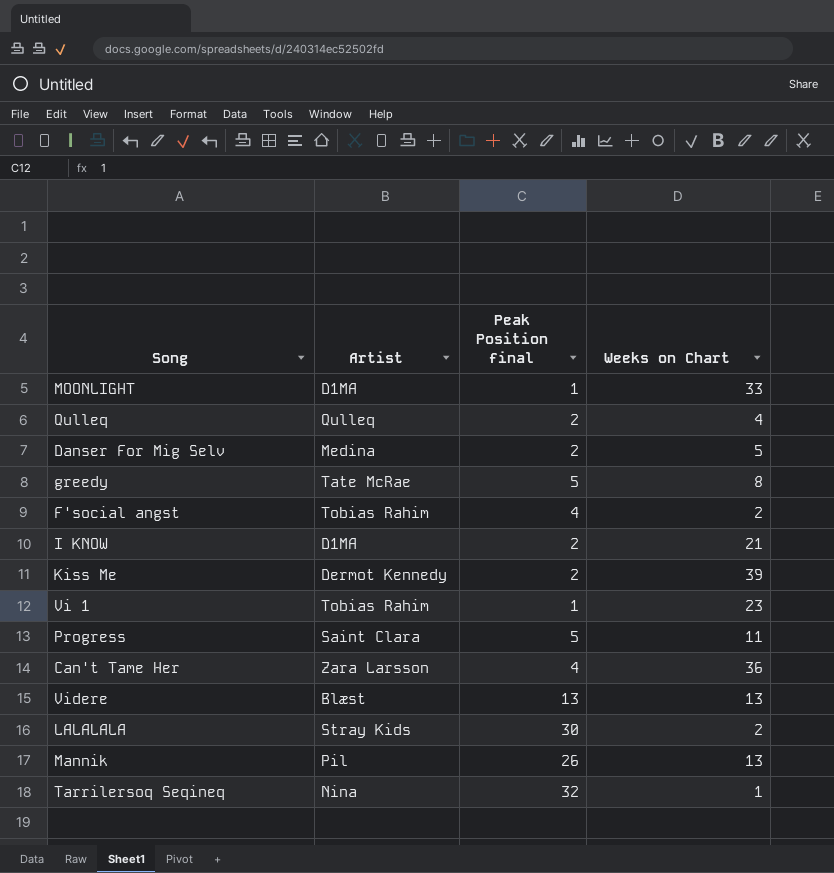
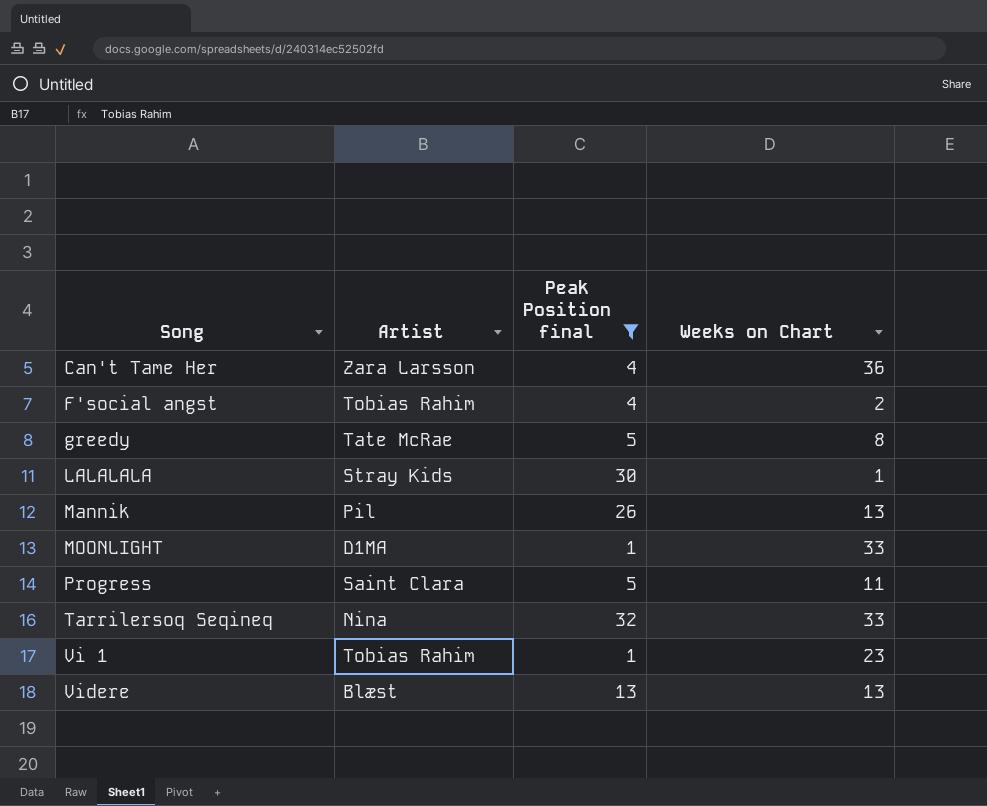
filter: none -> Peak Position final != 2
row order: none -> Song ascending
LALALALA | Weeks on Chart: 2 -> 1
Tarrilersoq Seqineq | Weeks on Chart: 1 -> 33

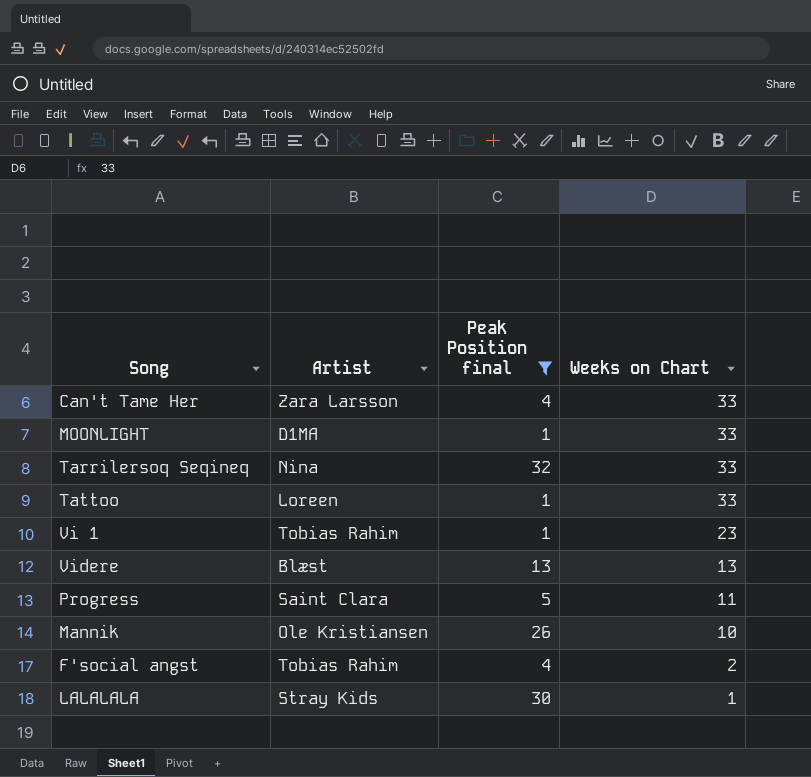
row order: Song ascending -> Weeks on Chart descending
row greedy: Tate McRae | 5 | 8 -> none
Can't Tame Her | Weeks on Chart: 36 -> 33
row Tattoo: none -> Loreen | 1 | 33
Mannik | Artist: Pil -> Ole Kristiansen
Mannik | Weeks on Chart: 13 -> 10

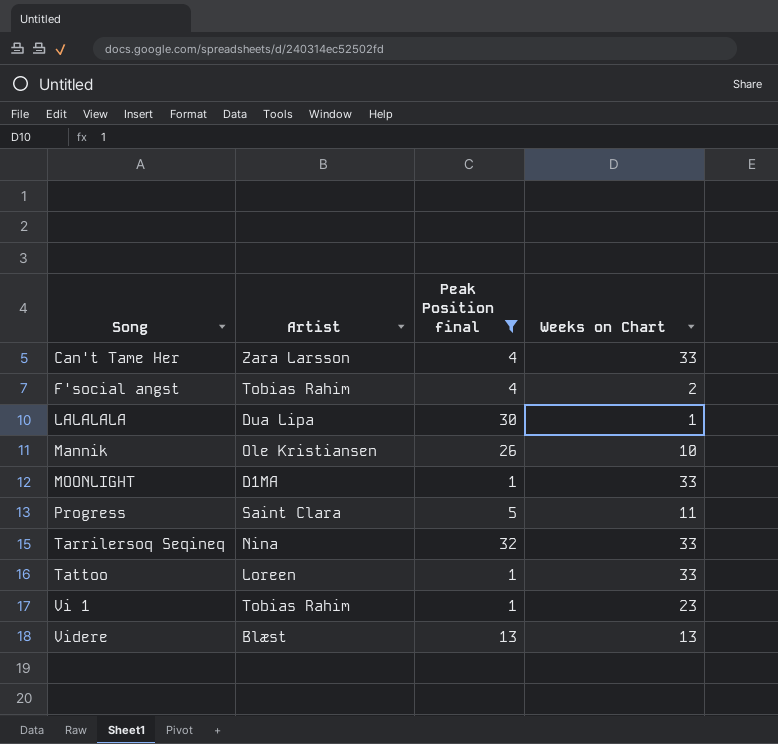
row order: Weeks on Chart descending -> Song ascending
LALALALA | Artist: Stray Kids -> Dua Lipa

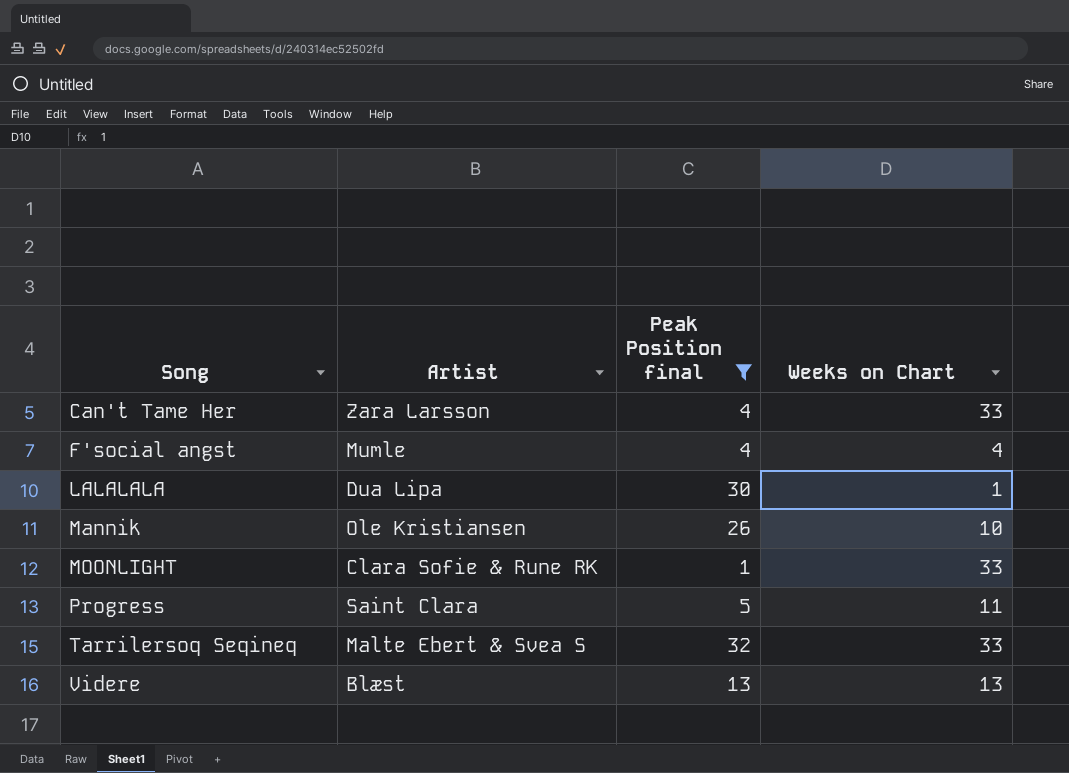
row Tattoo: Loreen | 1 | 33 -> none
row Vi 1: Tobias Rahim | 1 | 23 -> none
F'social angst | Artist: Tobias Rahim -> Mumle
F'social angst | Weeks on Chart: 2 -> 4
MOONLIGHT | Artist: D1MA -> Clara Sofie & Rune RK
Tarrilersoq Seqineq | Artist: Nina -> Malte Ebert & Svea S

